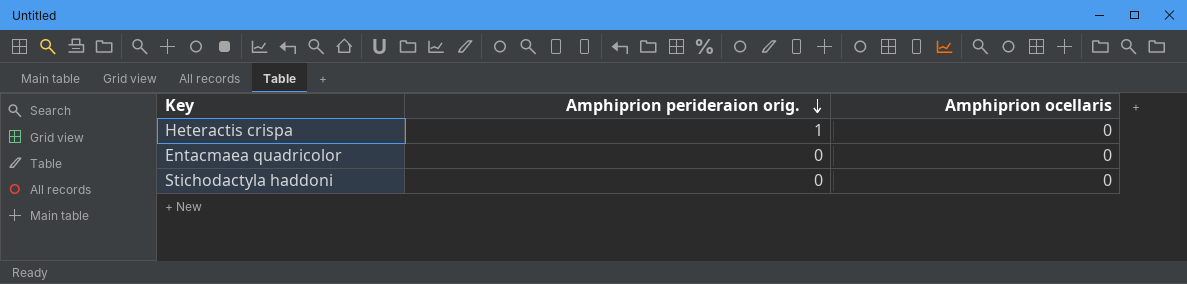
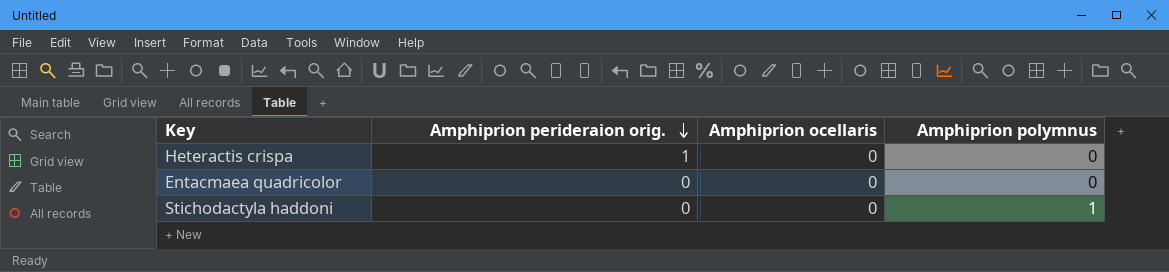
column Amphiprion polymnus | position: none -> 4

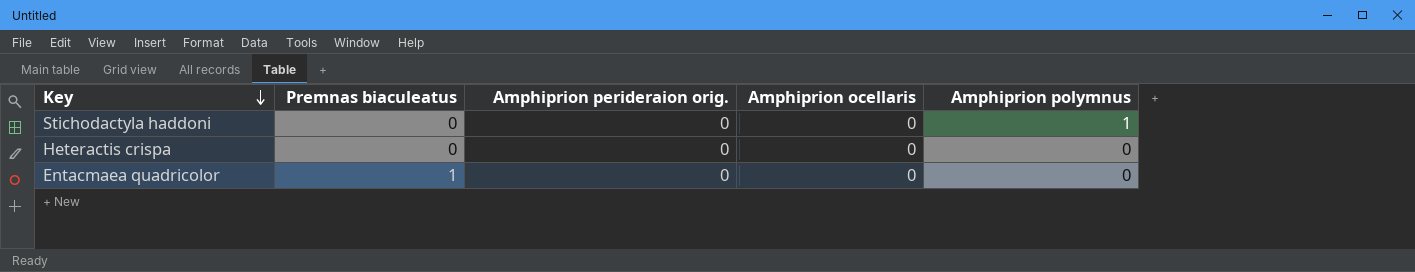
row order: Amphiprion perideraion orig. descending -> Key descending
column Premnas biaculeatus | position: none -> 2
Heteractis crispa | Amphiprion perideraion orig.: 1 -> 0

